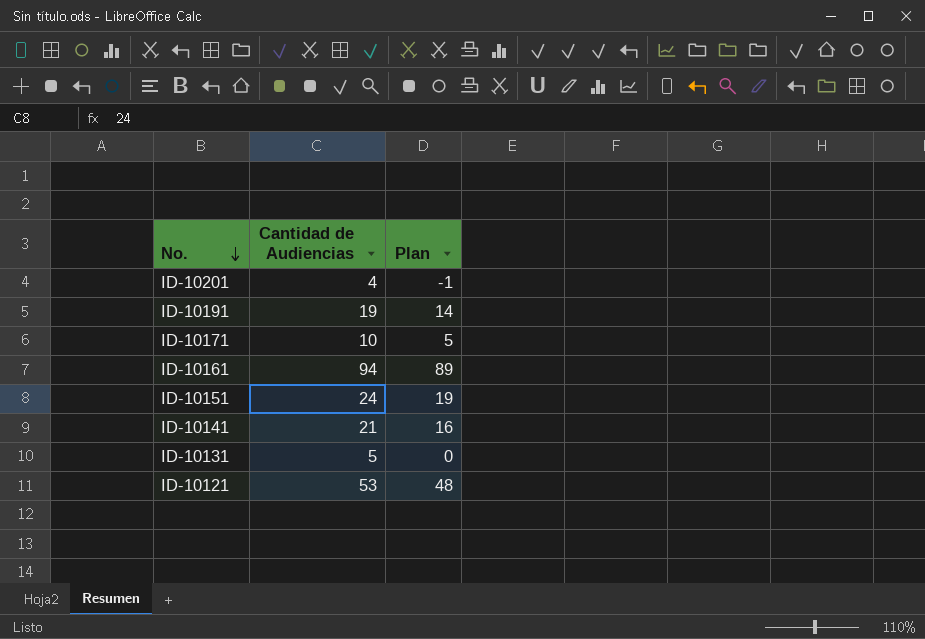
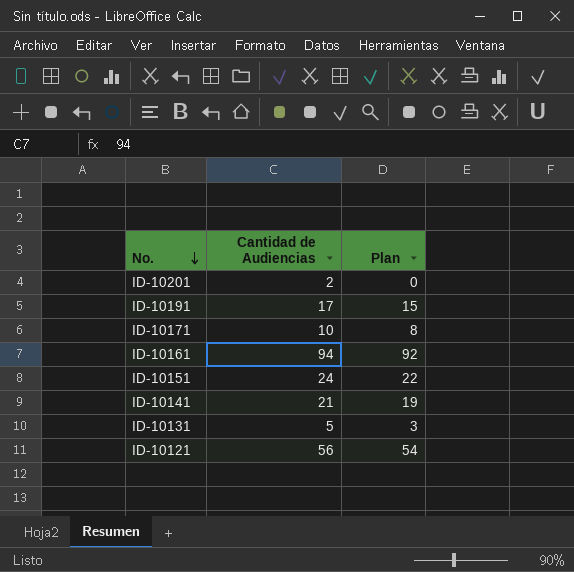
column Plan | formula: [Cantidad de Audiencias] - 5 -> [Cantidad de Audiencias] - 2
ID-10201 | Cantidad de Audiencias: 4 -> 2
ID-10191 | Cantidad de Audiencias: 19 -> 17
ID-10121 | Cantidad de Audiencias: 53 -> 56

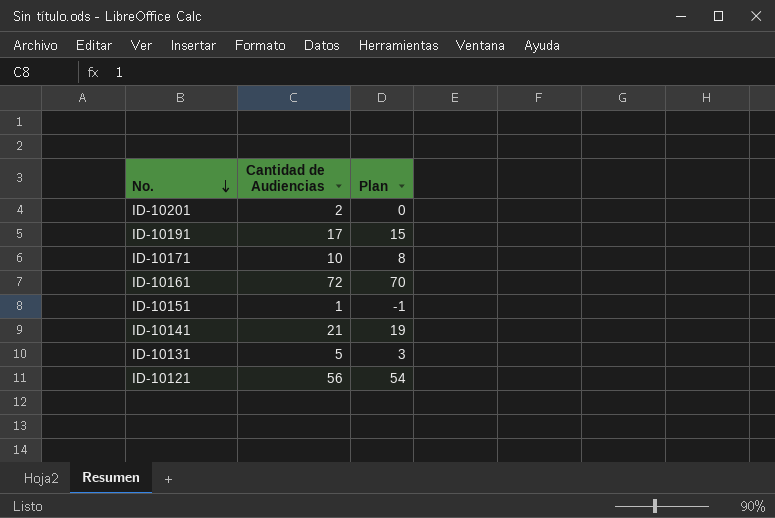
ID-10161 | Cantidad de Audiencias: 94 -> 72
ID-10161 | Plan: 92 -> 70
ID-10151 | Cantidad de Audiencias: 24 -> 1
ID-10151 | Plan: 22 -> -1

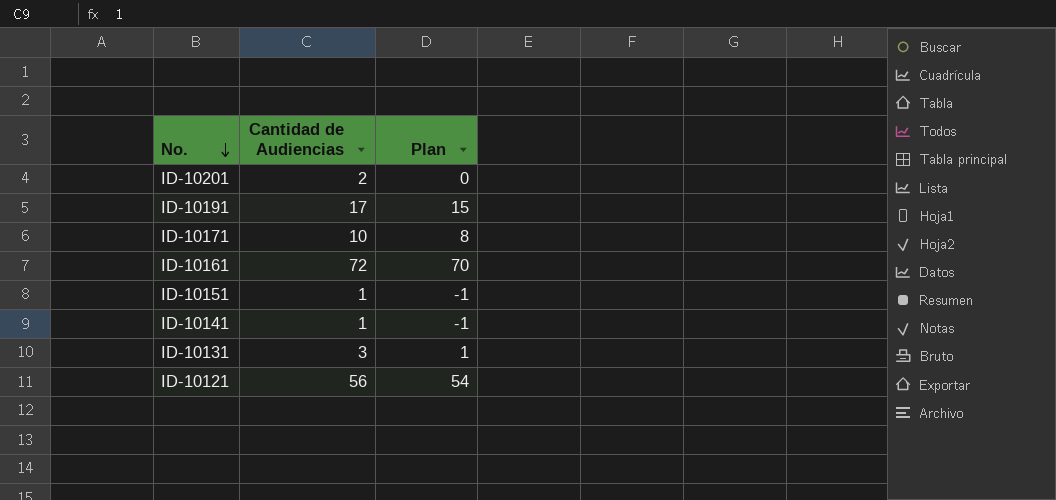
ID-10141 | Cantidad de Audiencias: 21 -> 1
ID-10141 | Plan: 19 -> -1
ID-10131 | Cantidad de Audiencias: 5 -> 3
ID-10131 | Plan: 3 -> 1

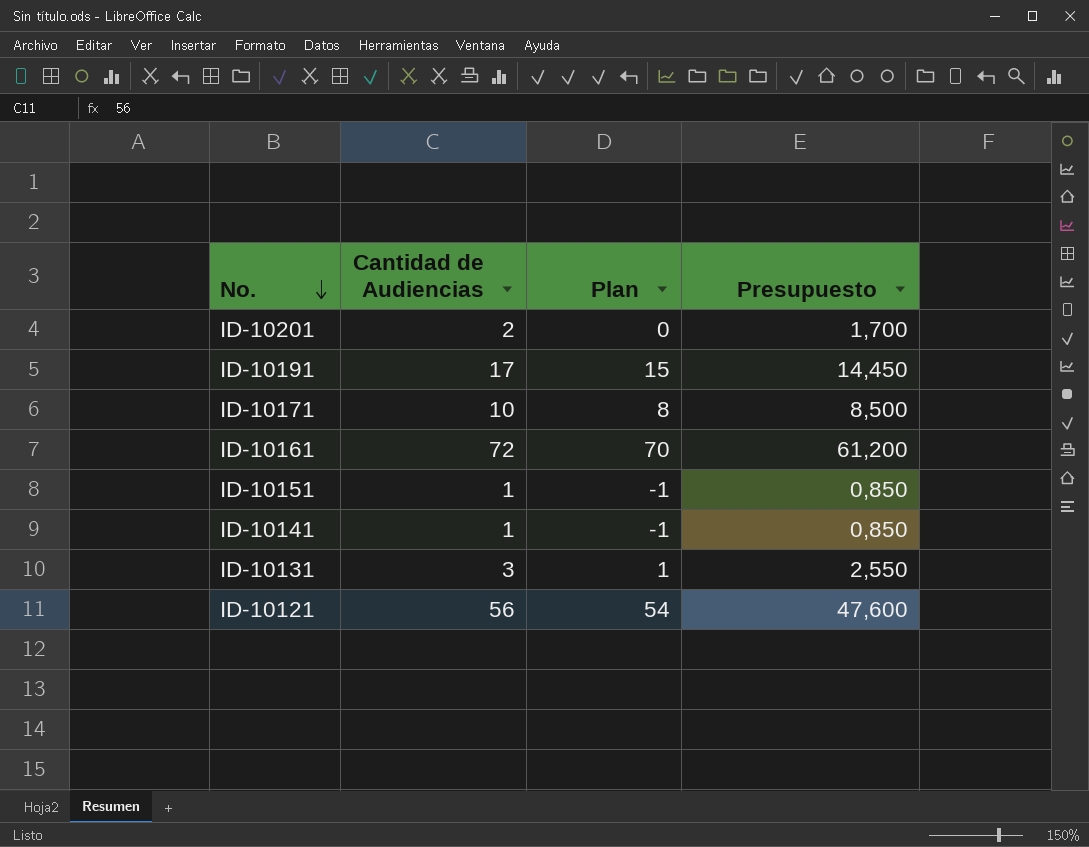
column Presupuesto | formula: none -> [Cantidad de Audiencias] * 0,85

